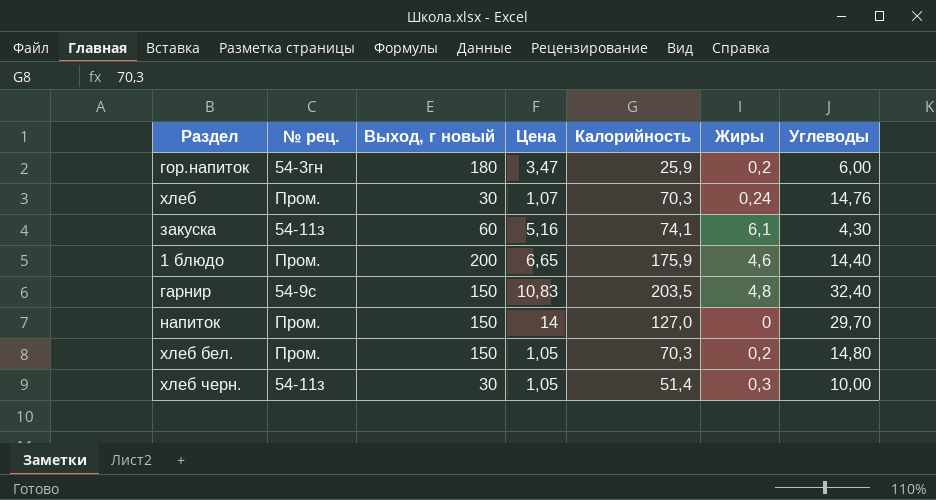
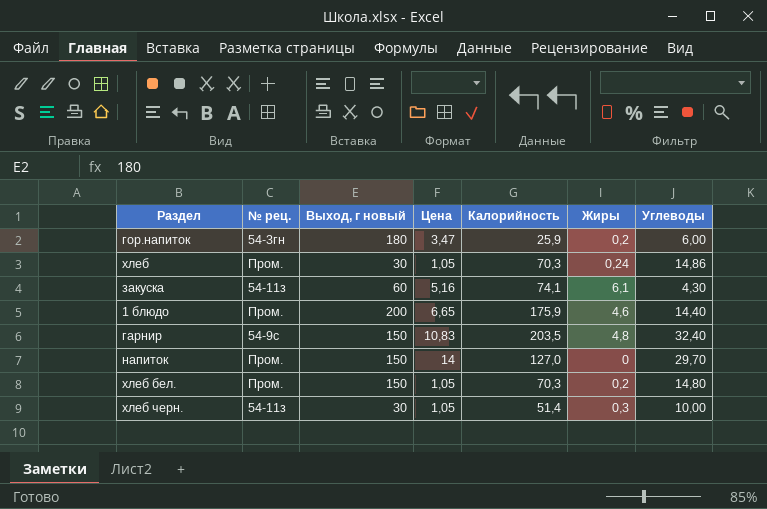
хлеб | Цена: 1,07 -> 1,05
хлеб | Углеводы: 14,76 -> 14,86

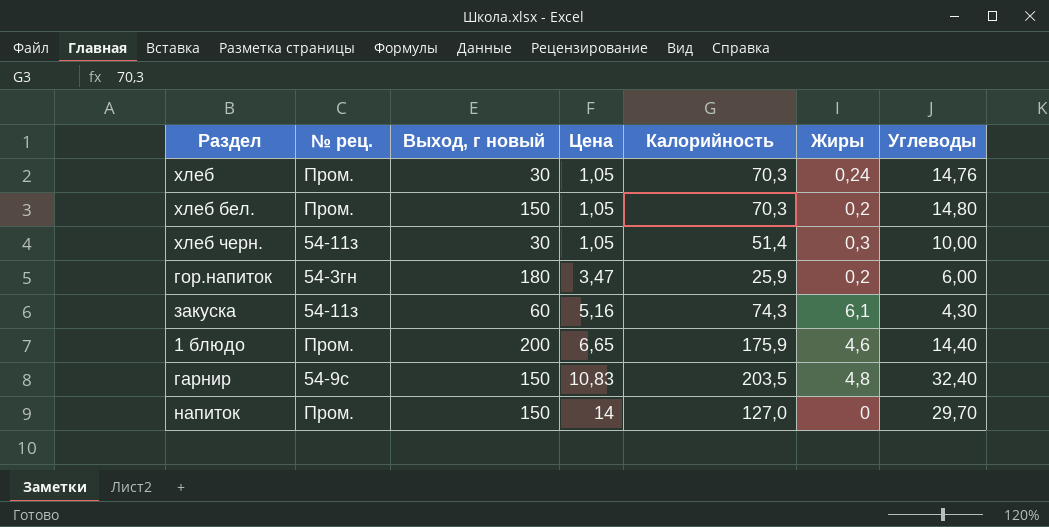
row order: none -> Цена ascending
хлеб | Углеводы: 14,86 -> 14,76
закуска | Калорийность: 74,1 -> 74,3

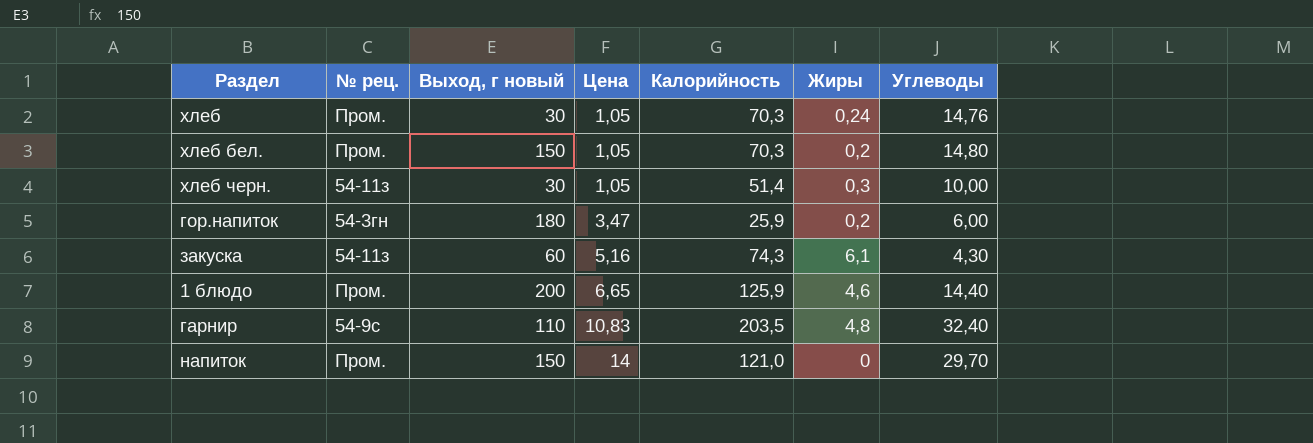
1 блюдо | Калорийность: 175,9 -> 125,9
гарнир | Выход, г новый: 150 -> 110
напиток | Калорийность: 127,0 -> 121,0

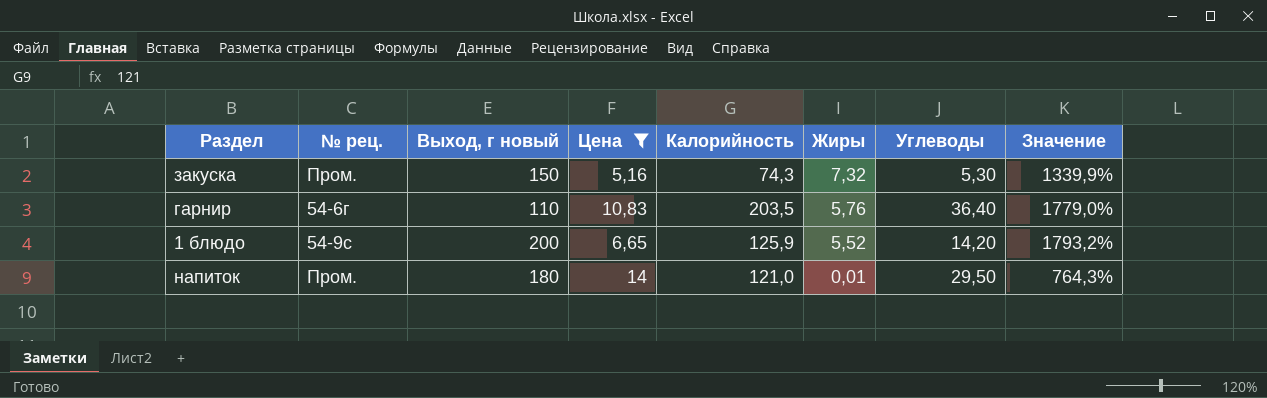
filter: none -> Цена >= 5,16
row order: Цена ascending -> Жиры descending
column Значение | formula: none -> ([Калорийность] - [Цена]) / [Цена]
закуска | № рец.: 54-11з -> Пром.
закуска | Выход, г новый: 60 -> 150
закуска | Жиры: 6,1 -> 7,32
закуска | Углеводы: 4,30 -> 5,30
гарнир | № рец.: 54-9с -> 54-6г
гарнир | Жиры: 4,8 -> 5,76
гарнир | Углеводы: 32,40 -> 36,40
1 блюдо | № рец.: Пром. -> 54-9с
1 блюдо | Жиры: 4,6 -> 5,52
1 блюдо | Углеводы: 14,40 -> 14,20
напиток | Выход, г новый: 150 -> 180
напиток | Жиры: 0 -> 0,01
напиток | Углеводы: 29,70 -> 29,50

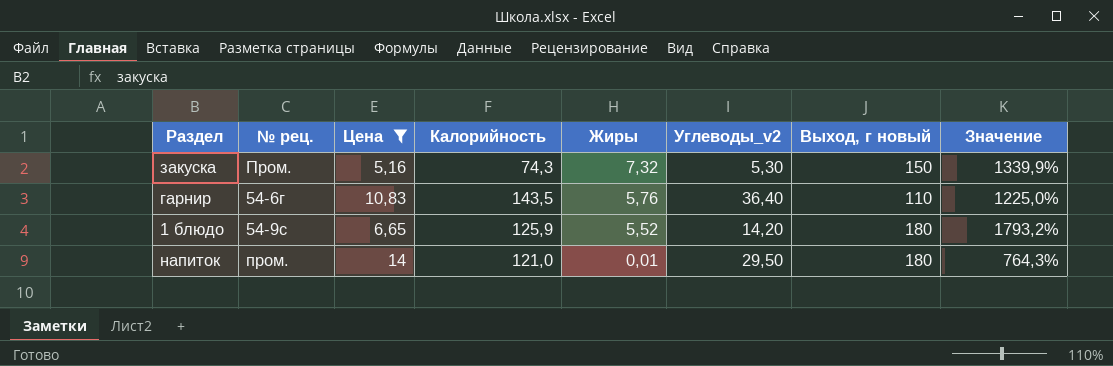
column name: Углеводы -> Углеводы_v2
column Выход, г новый | position: 3 -> 7
гарнир | Калорийность: 203,5 -> 143,5
гарнир | Значение: 1779,0% -> 1225,0%
1 блюдо | Выход, г новый: 200 -> 180
напиток | № рец.: Пром. -> пром.

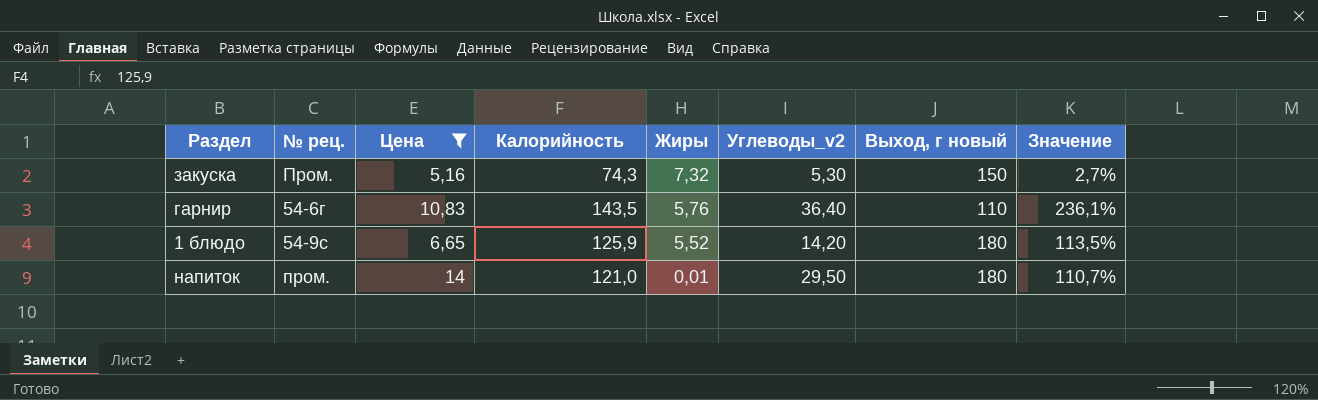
column Значение | formula: ([Калорийность] - [Цена]) / [Цена] -> ([Углеводы_v2] - [Цена]) / [Цена]

